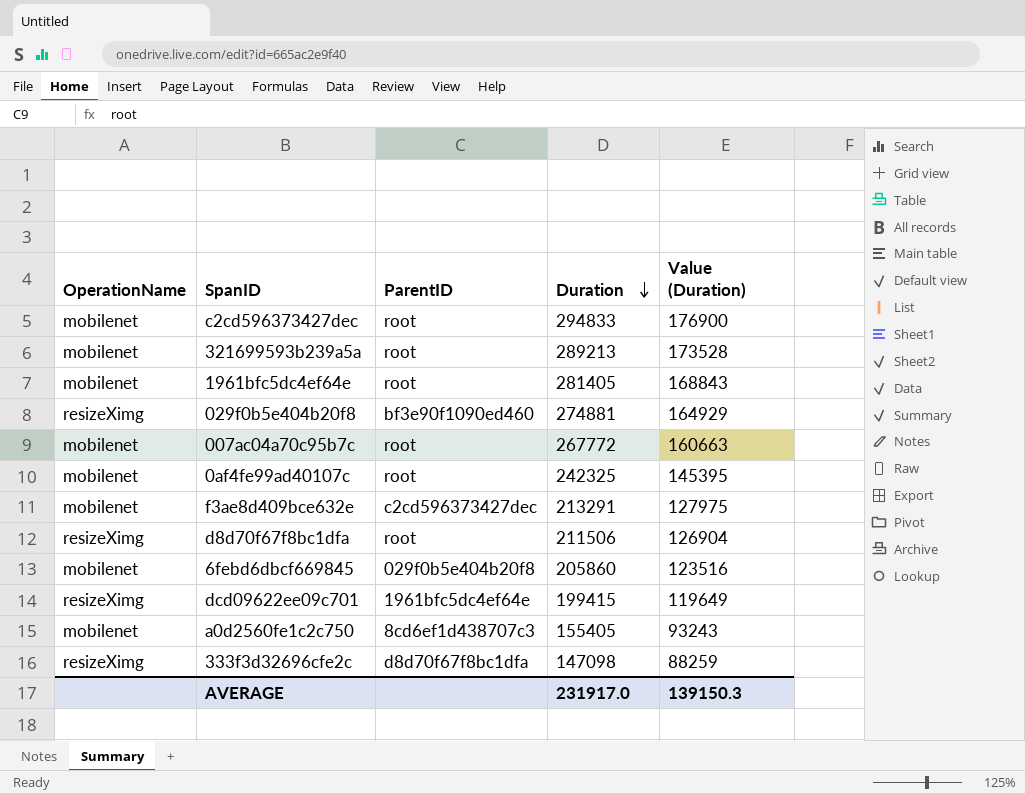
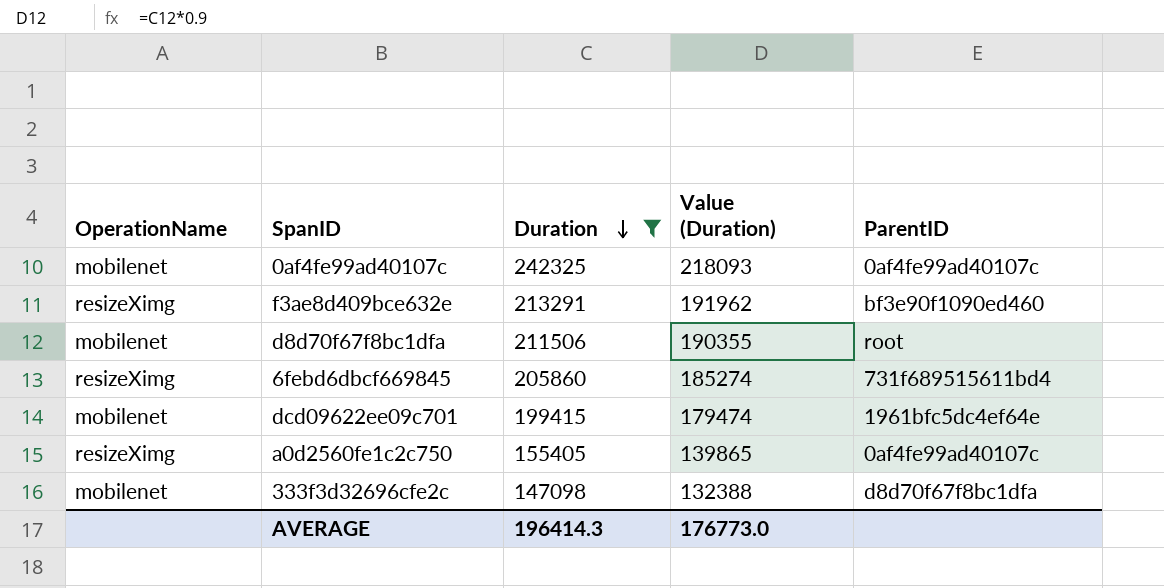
filter: none -> Duration <= 242325
column Value (Duration) | formula: [Duration] * 0.6 -> [Duration] * 0.9
column ParentID | position: 3 -> 5
0af4fe99ad40107c | ParentID: root -> 0af4fe99ad40107c
f3ae8d409bce632e | OperationName: mobilenet -> resizeXimg
f3ae8d409bce632e | ParentID: c2cd596373427dec -> bf3e90f1090ed460
d8d70f67f8bc1dfa | OperationName: resizeXimg -> mobilenet
6febd6dbcf669845 | OperationName: mobilenet -> resizeXimg
6febd6dbcf669845 | ParentID: 029f0b5e404b20f8 -> 731f689515611bd4
dcd09622ee09c701 | OperationName: resizeXimg -> mobilenet
a0d2560fe1c2c750 | OperationName: mobilenet -> resizeXimg
a0d2560fe1c2c750 | ParentID: 8cd6ef1d438707c3 -> 0af4fe99ad40107c
333f3d32696cfe2c | OperationName: resizeXimg -> mobilenet
AVERAGE | Duration: 231917.0 -> 196414.3
AVERAGE | Value (Duration): 139150.3 -> 176773.0

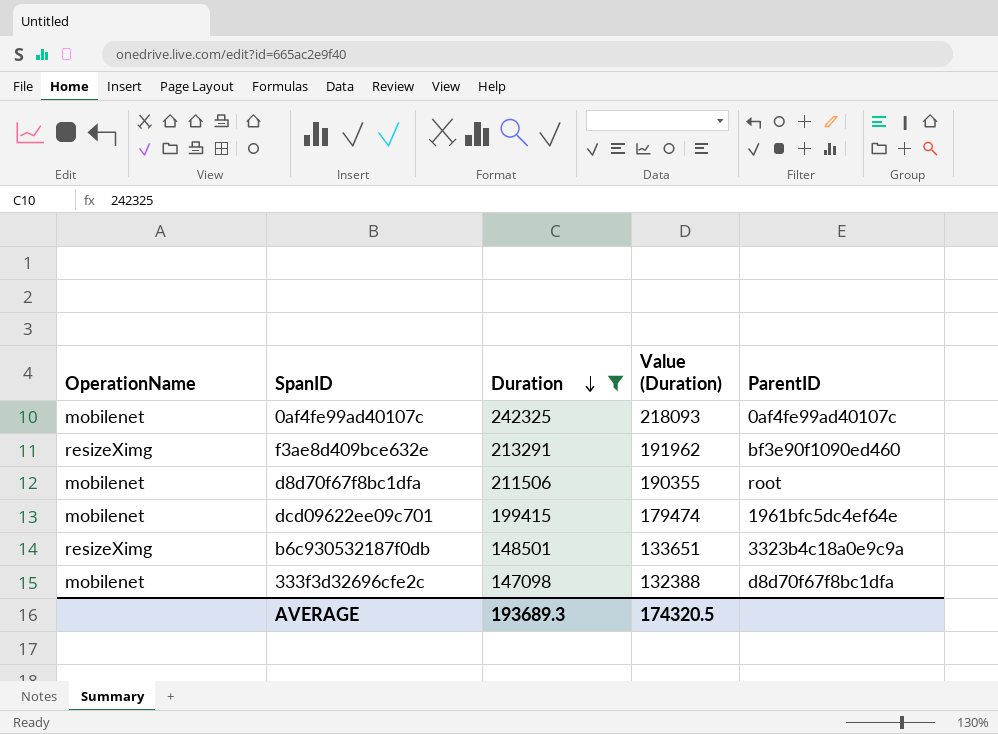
row 6febd6dbcf669845: resizeXimg | 205860 | 185274 | 731f689515611bd4 -> none
row a0d2560fe1c2c750: resizeXimg | 155405 | 139865 | 0af4fe99ad40107c -> none
row b6c930532187f0db: none -> resizeXimg | 148501 | 133651 | 3323b4c18a0e9c9a
AVERAGE | Duration: 196414.3 -> 193689.3
AVERAGE | Value (Duration): 176773.0 -> 174320.5

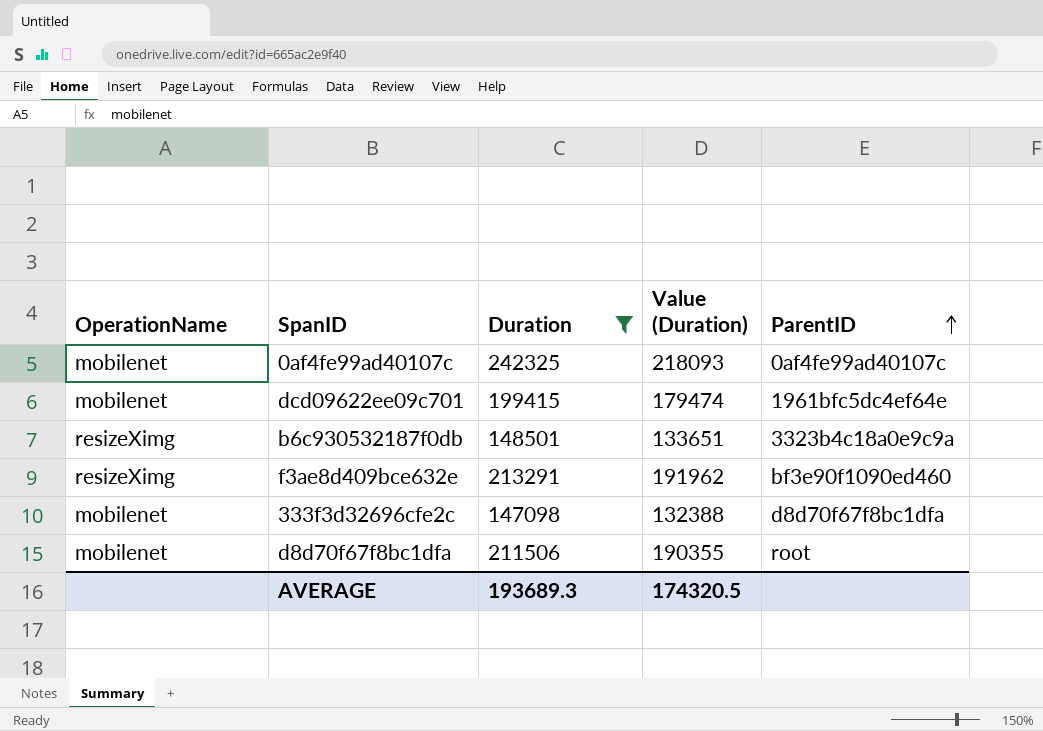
row order: Duration descending -> ParentID ascending

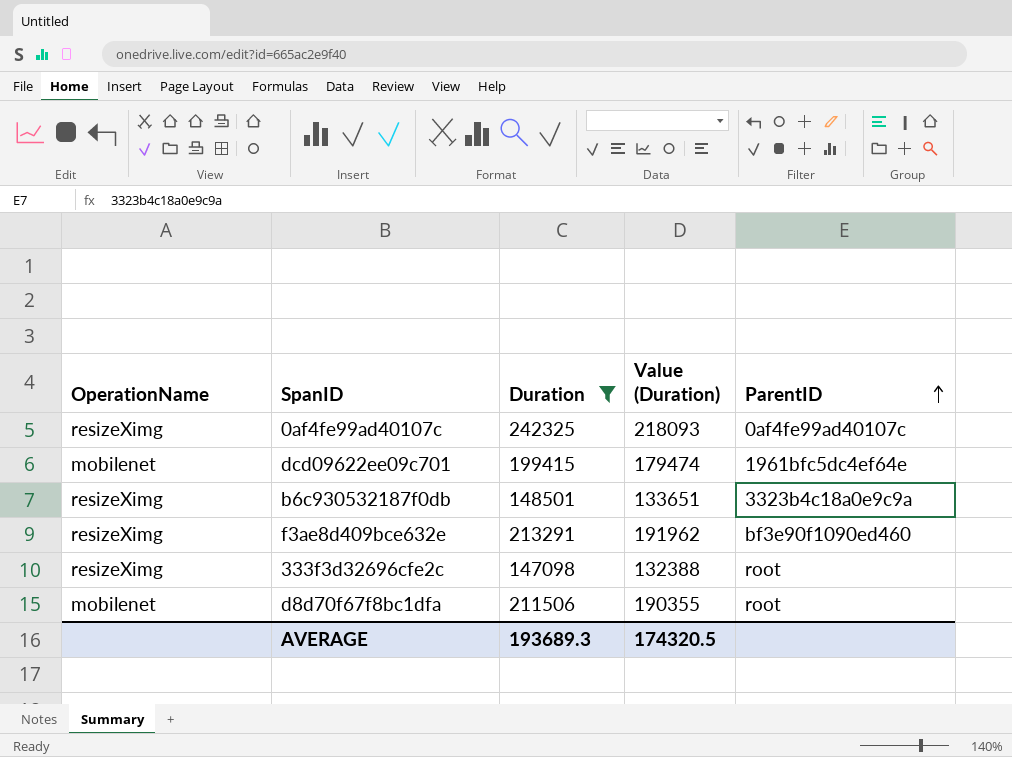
0af4fe99ad40107c | OperationName: mobilenet -> resizeXimg
333f3d32696cfe2c | OperationName: mobilenet -> resizeXimg
333f3d32696cfe2c | ParentID: d8d70f67f8bc1dfa -> root

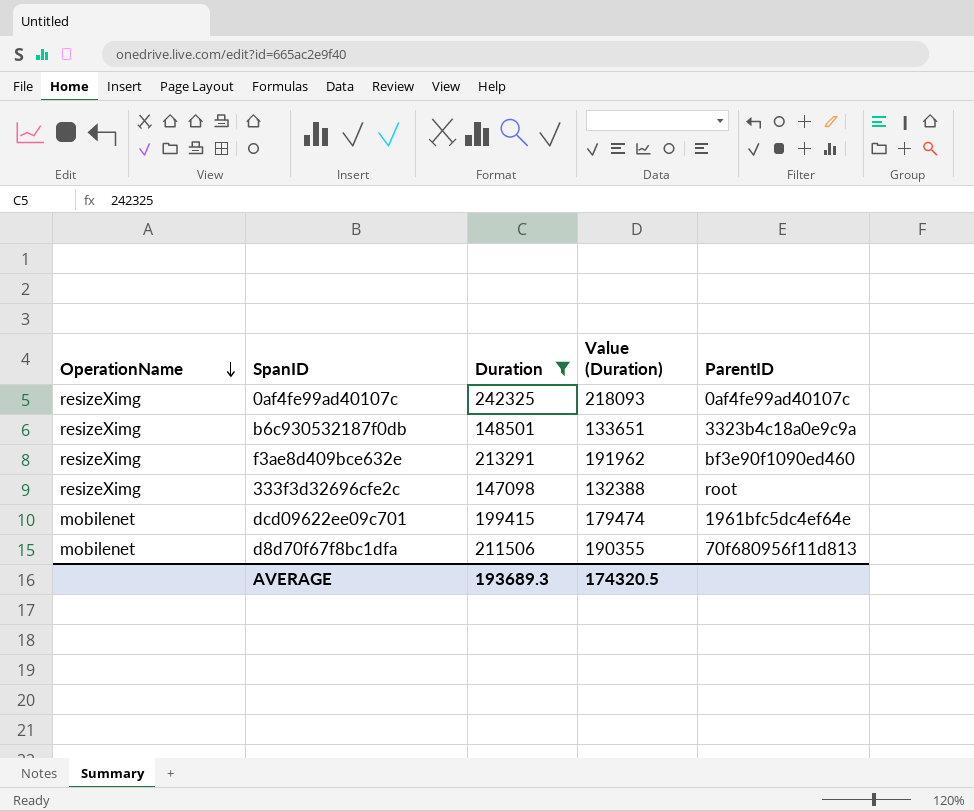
row order: ParentID ascending -> OperationName descending
d8d70f67f8bc1dfa | ParentID: root -> 70f680956f11d813

